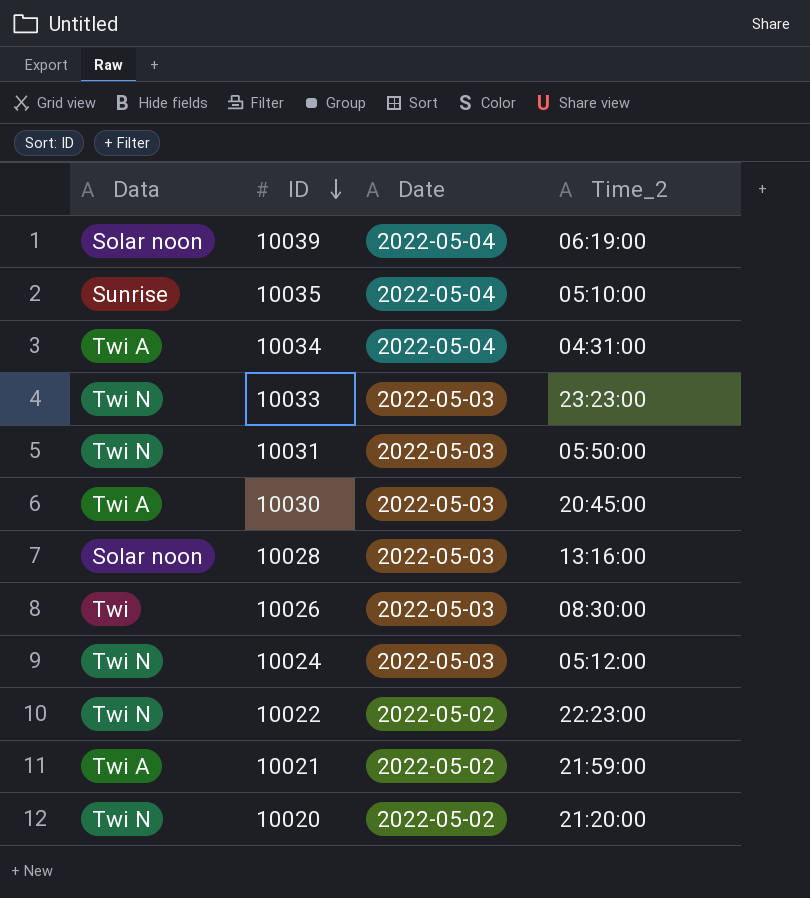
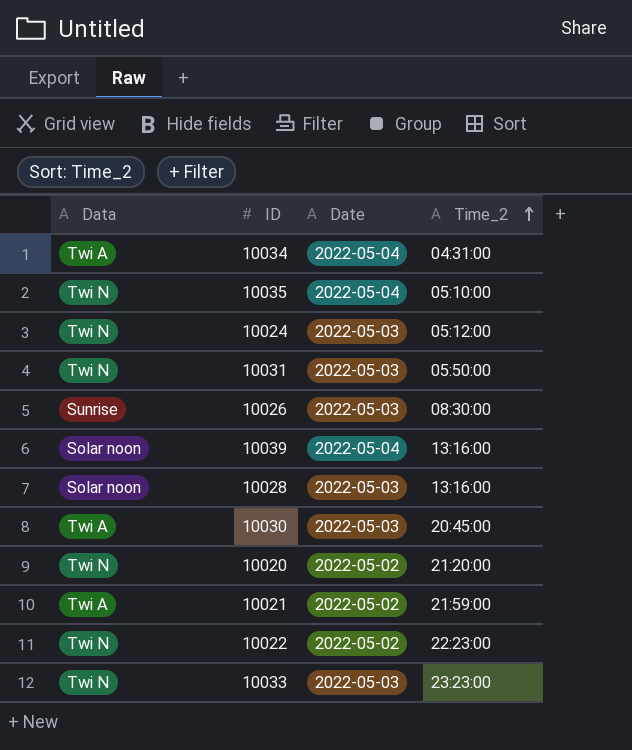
row order: ID descending -> Time_2 ascending
10035 | Data: Sunrise -> Twi N
10026 | Data: Twi -> Sunrise
10039 | Time_2: 06:19:00 -> 13:16:00

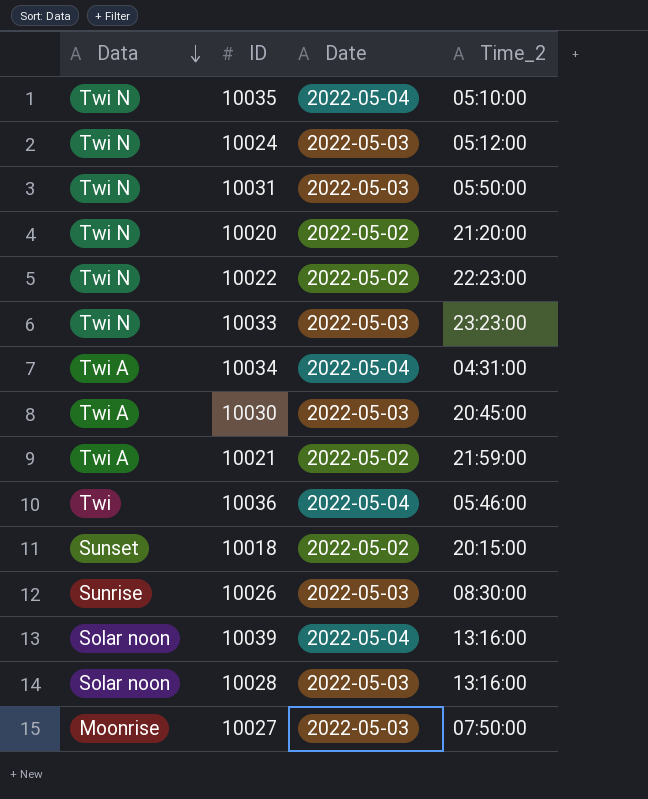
row order: Time_2 ascending -> Data descending
row 10036: none -> Twi | 2022-05-04 | 05:46:00
row 10018: none -> Sunset | 2022-05-02 | 20:15:00
row 10027: none -> Moonrise | 2022-05-03 | 07:50:00

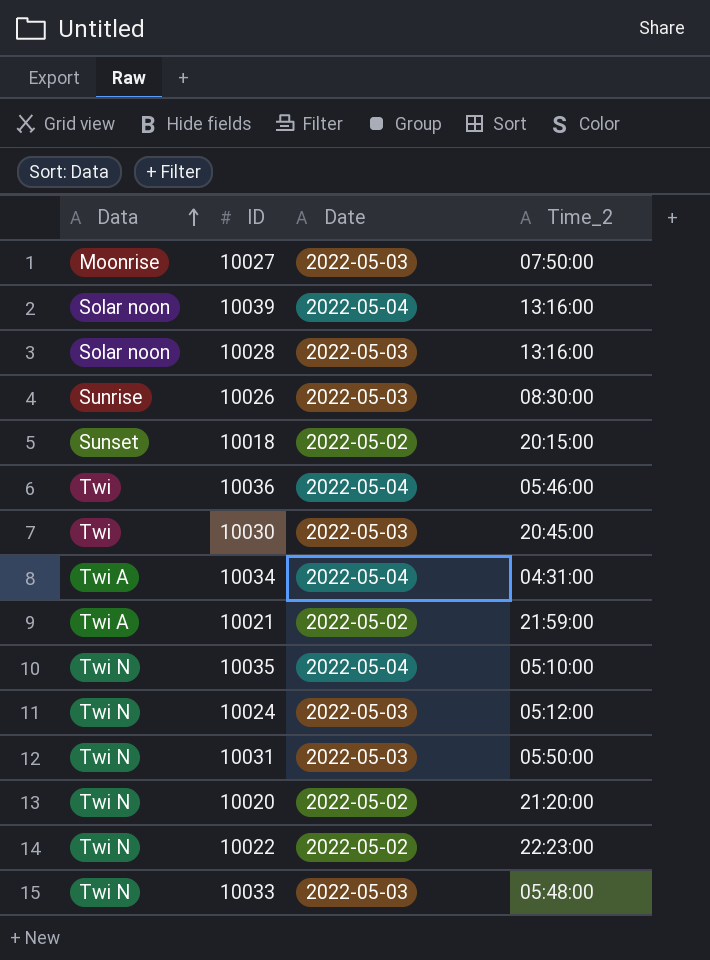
row order: Data descending -> Data ascending
10030 | Data: Twi A -> Twi
10033 | Time_2: 23:23:00 -> 05:48:00

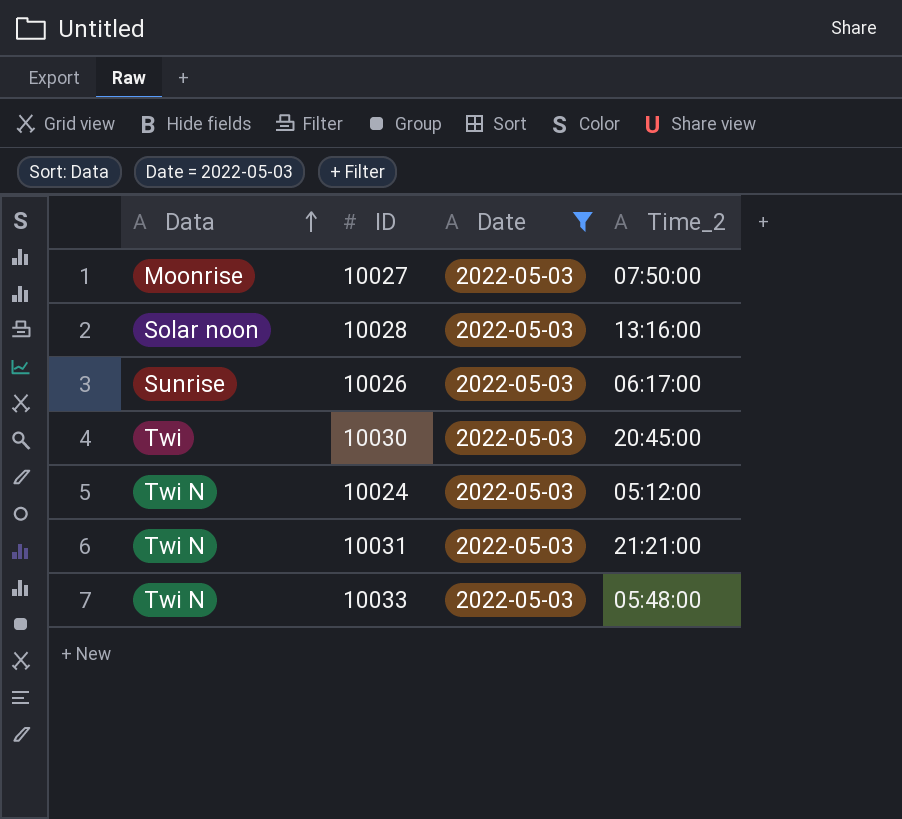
filter: none -> Date = 2022-05-03
10026 | Time_2: 08:30:00 -> 06:17:00
10031 | Time_2: 05:50:00 -> 21:21:00

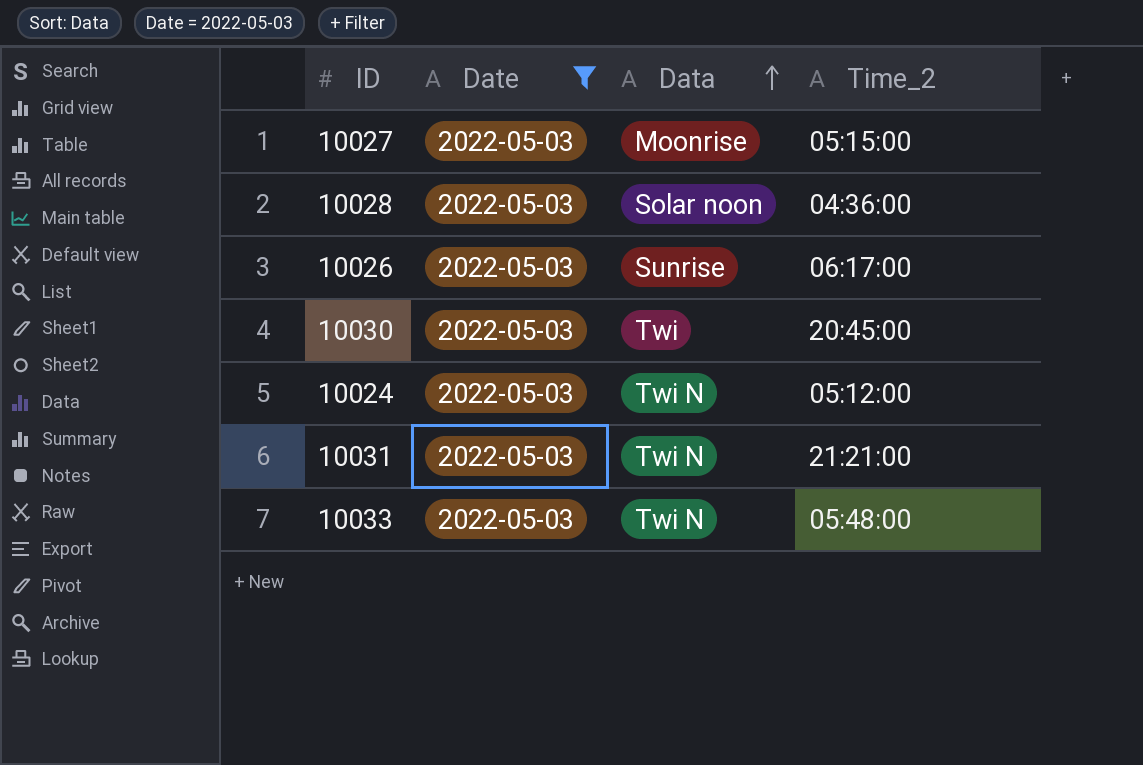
column Data | position: 1 -> 3
10027 | Time_2: 07:50:00 -> 05:15:00
10028 | Time_2: 13:16:00 -> 04:36:00

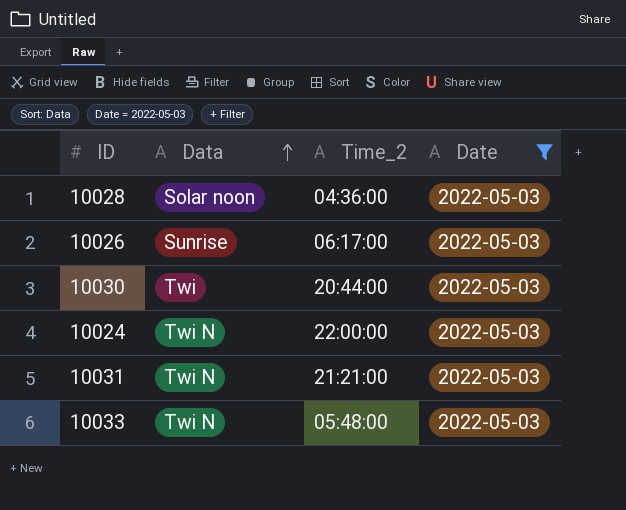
column Date | position: 2 -> 4
row 10027: 2022-05-03 | Moonrise | 05:15:00 -> none
10030 | Time_2: 20:45:00 -> 20:44:00
10024 | Time_2: 05:12:00 -> 22:00:00

